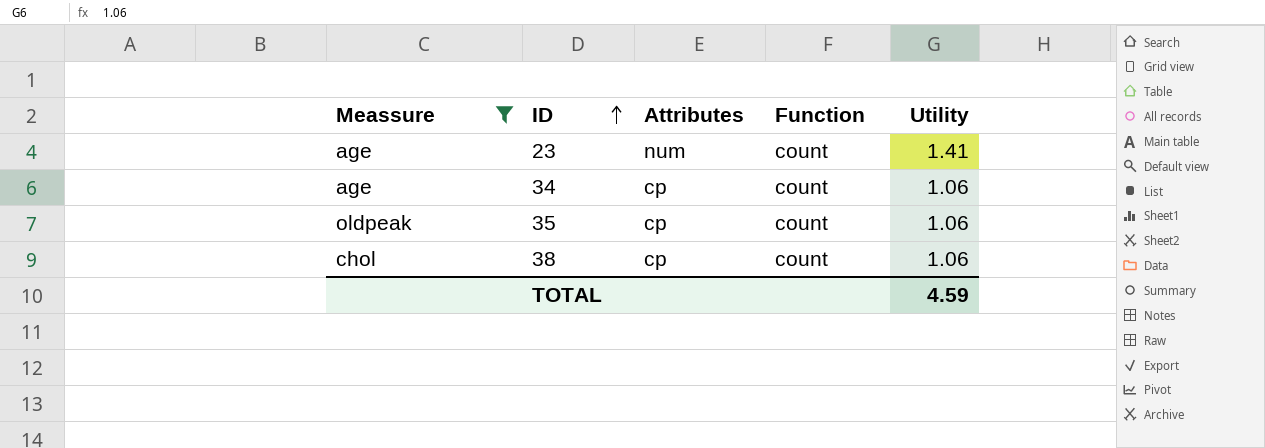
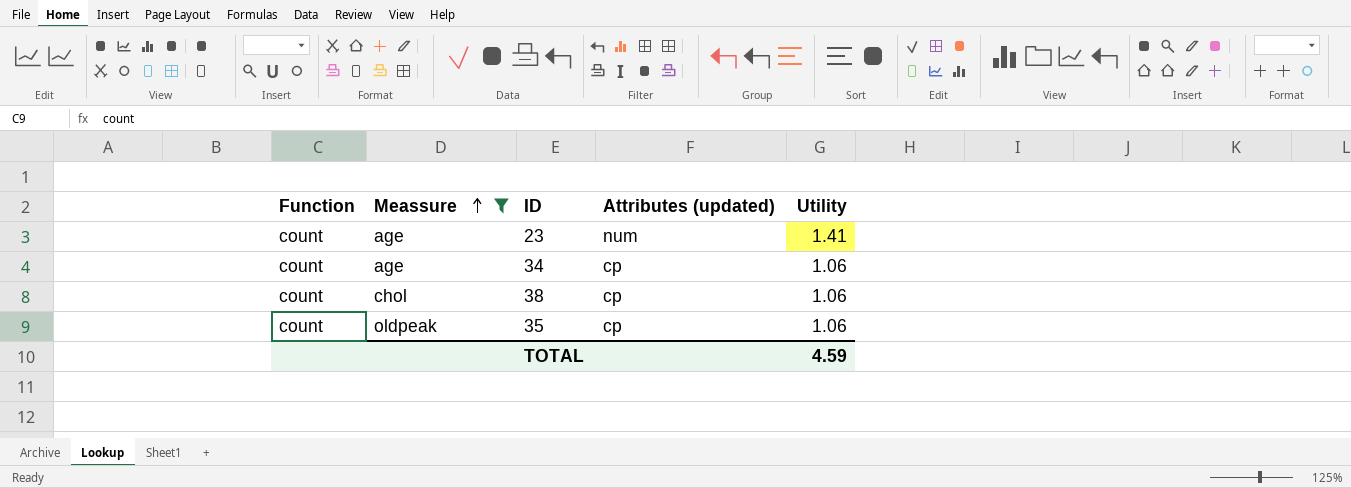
row order: ID ascending -> Meassure ascending
column Function | position: 4 -> 1
column name: Attributes -> Attributes (updated)

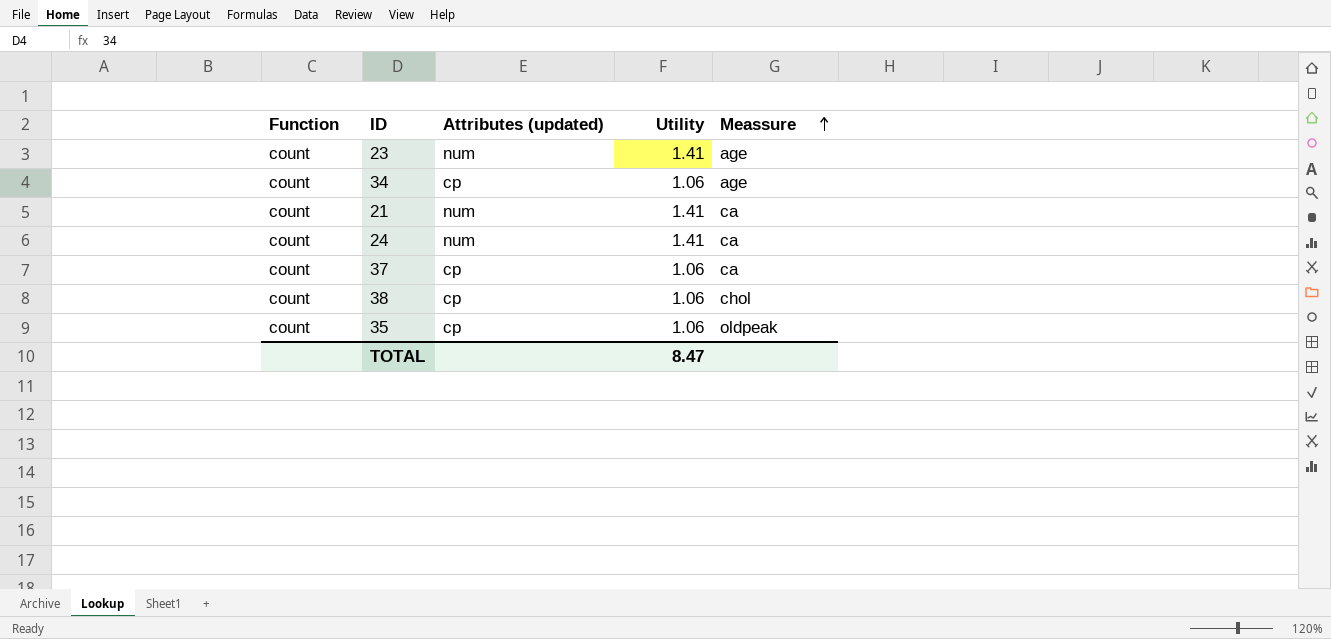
filter: Meassure != ca -> none
column Meassure | position: 2 -> 5
TOTAL | Utility: 4.59 -> 8.47

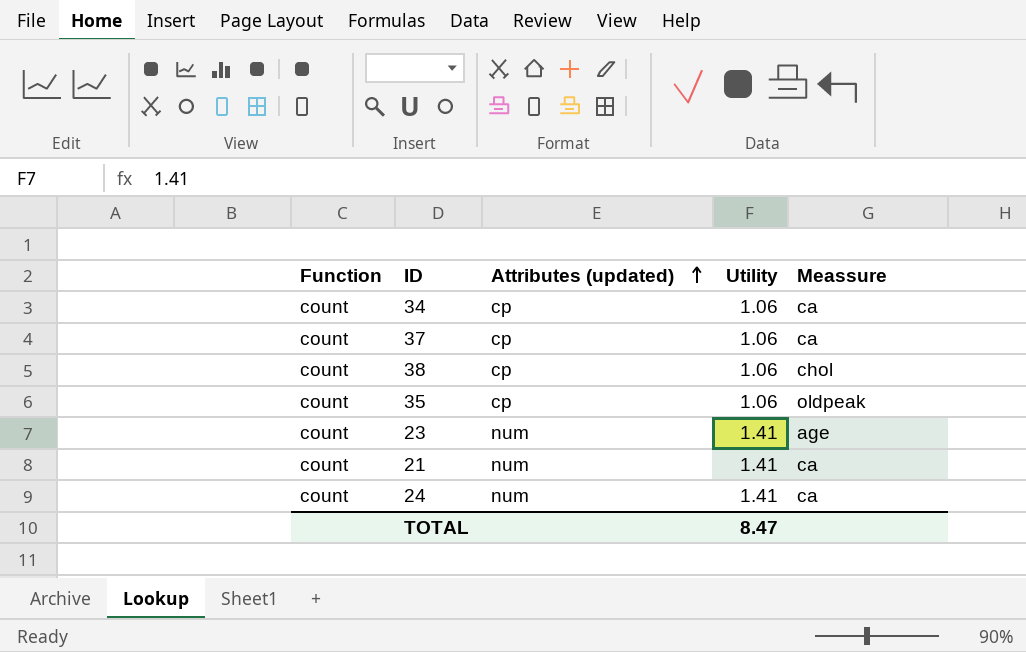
row order: Meassure ascending -> Attributes (updated) ascending
34 | Meassure: age -> ca

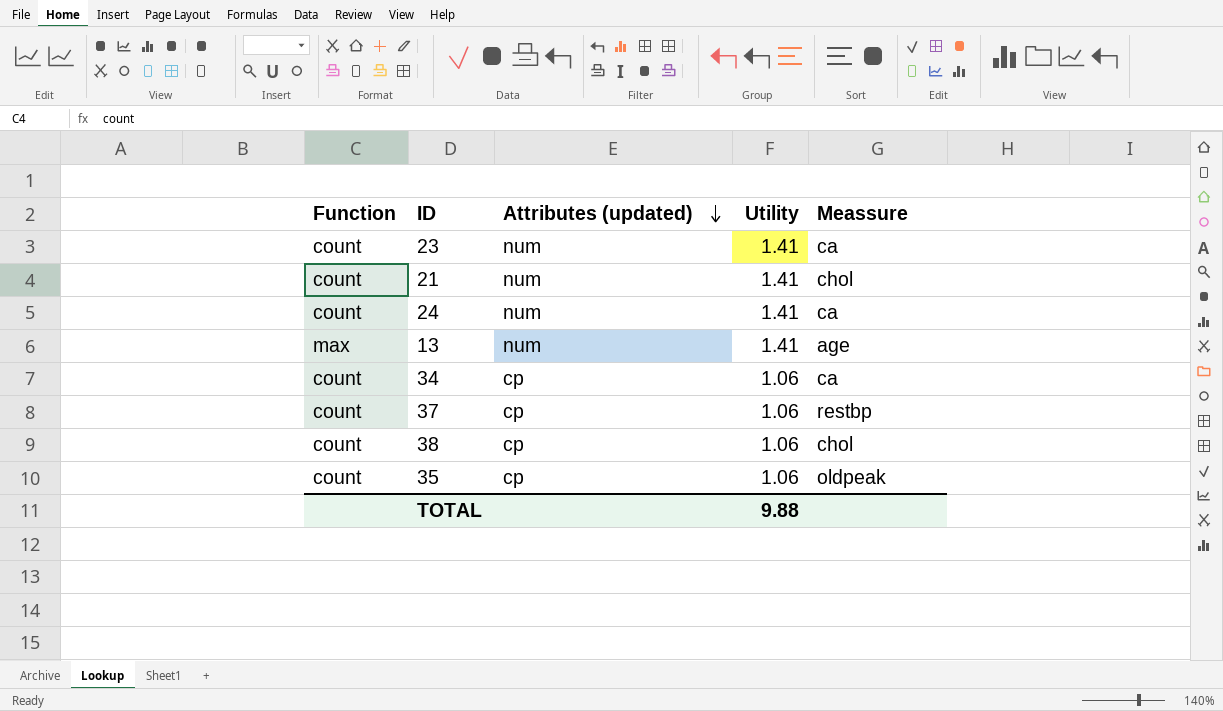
row order: Attributes (updated) ascending -> Attributes (updated) descending
23 | Meassure: age -> ca
21 | Meassure: ca -> chol
row 13: none -> max | num | 1.41 | age
37 | Meassure: ca -> restbp
TOTAL | Utility: 8.47 -> 9.88

